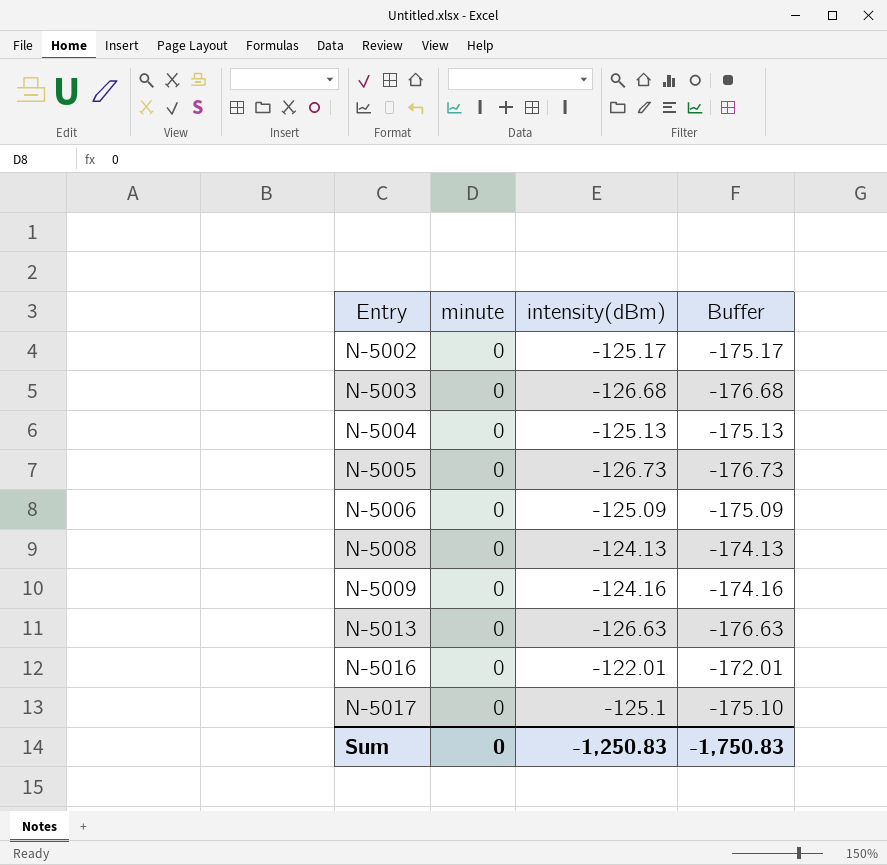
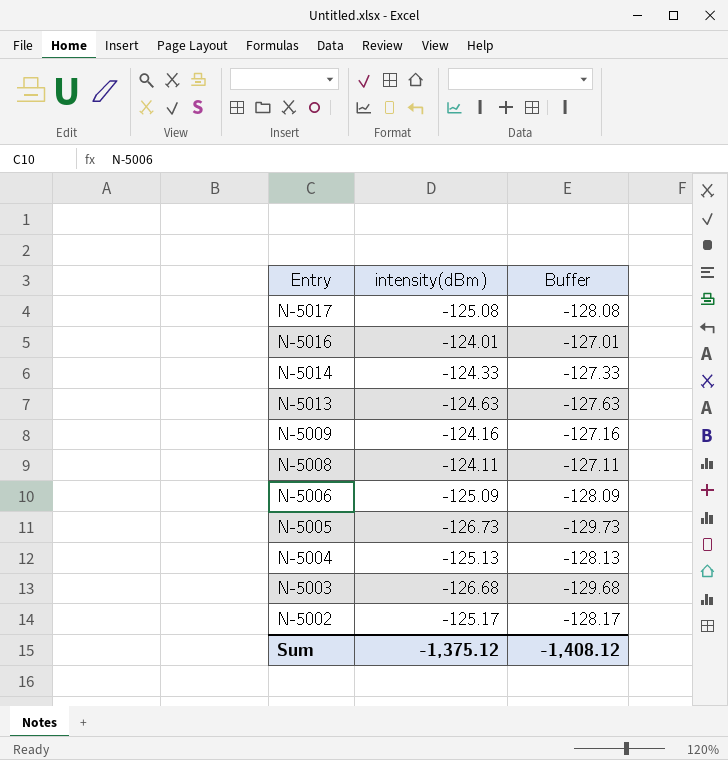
row order: Entry ascending -> Entry descending
column minute | position: 2 -> none
column Buffer | formula: [intensity(dBm)] - 50 -> [intensity(dBm)] - 3
N-5017 | intensity(dBm): -125.1 -> -125.08
N-5016 | intensity(dBm): -122.01 -> -124.01
row N-5014: none -> -124.33 | -127.33
N-5013 | intensity(dBm): -126.63 -> -124.63
N-5008 | intensity(dBm): -124.13 -> -124.11
Sum | intensity(dBm): -1,250.83 -> -1,375.12
Sum | Buffer: -1,750.83 -> -1,408.12

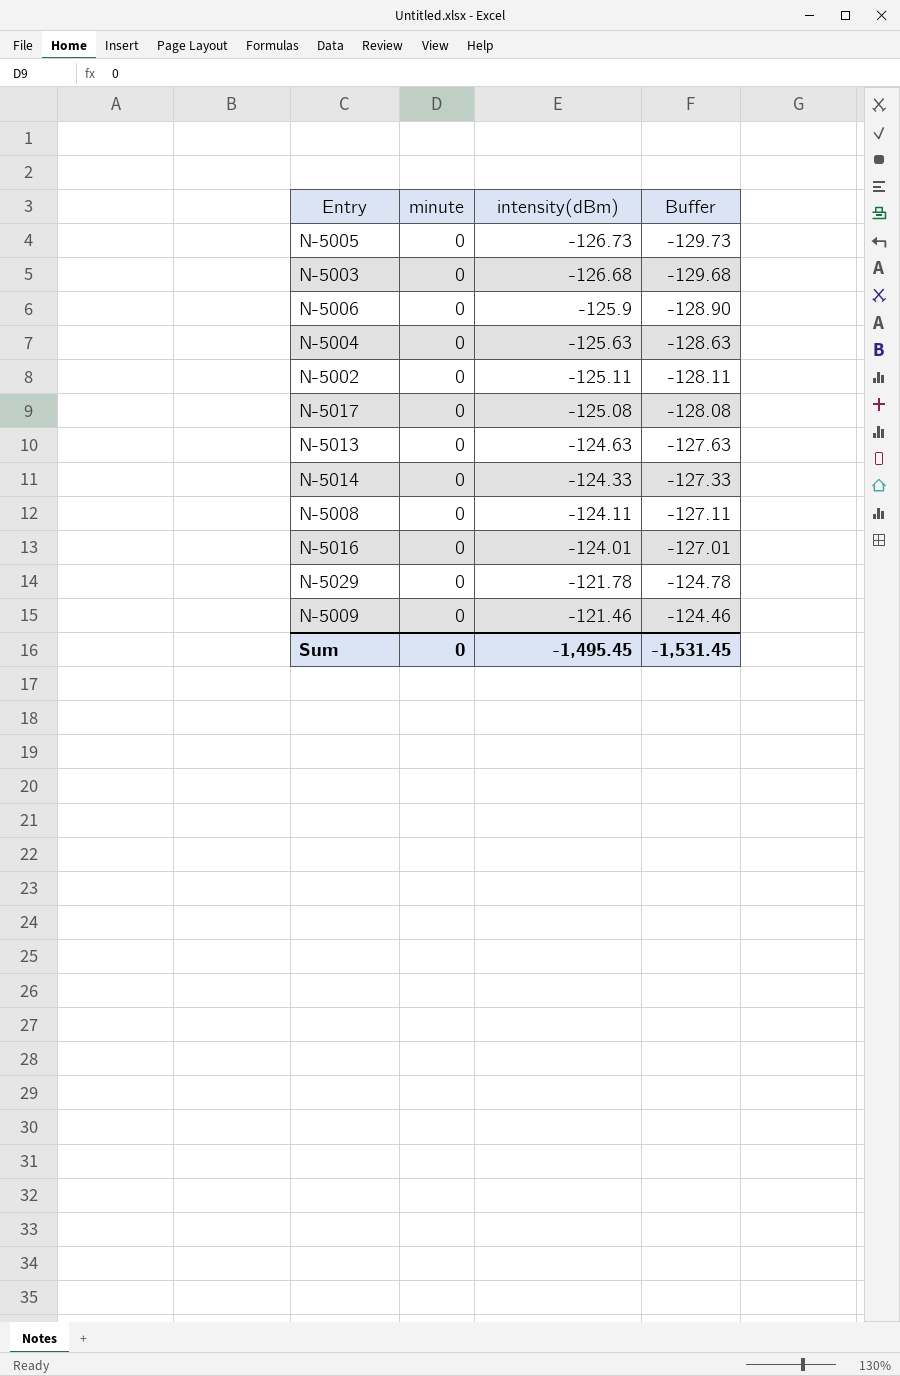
row order: Entry descending -> intensity(dBm) ascending
column minute | position: none -> 2
N-5006 | intensity(dBm): -125.09 -> -125.9
N-5006 | Buffer: -128.09 -> -128.90
N-5004 | intensity(dBm): -125.13 -> -125.63
N-5004 | Buffer: -128.13 -> -128.63
N-5002 | intensity(dBm): -125.17 -> -125.11
N-5002 | Buffer: -128.17 -> -128.11
row N-5029: none -> 0 | -121.78 | -124.78
N-5009 | intensity(dBm): -124.16 -> -121.46
N-5009 | Buffer: -127.16 -> -124.46
Sum | intensity(dBm): -1,375.12 -> -1,495.45
Sum | Buffer: -1,408.12 -> -1,531.45

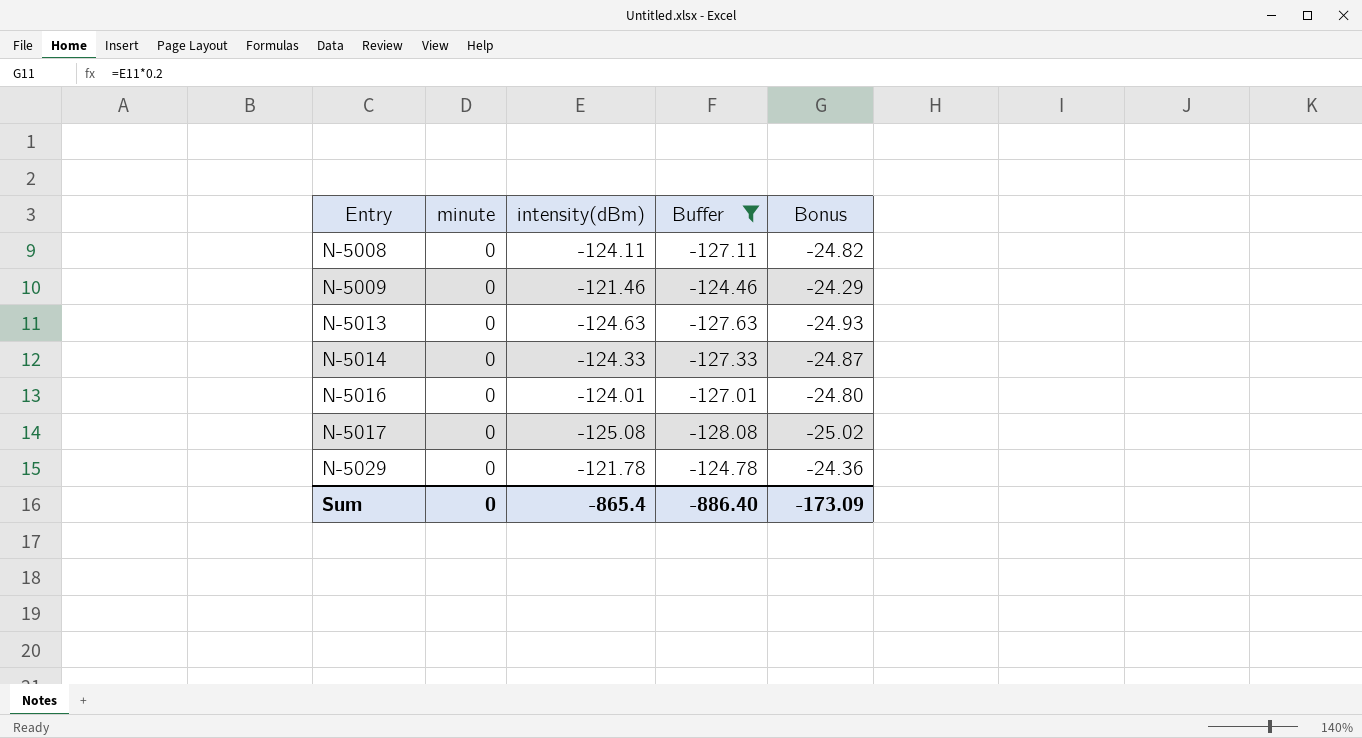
filter: none -> Buffer >= -128.08
row order: intensity(dBm) ascending -> Entry ascending
column Bonus | formula: none -> [intensity(dBm)] * 0.2
Sum | intensity(dBm): -1,495.45 -> -865.4
Sum | Buffer: -1,531.45 -> -886.40

